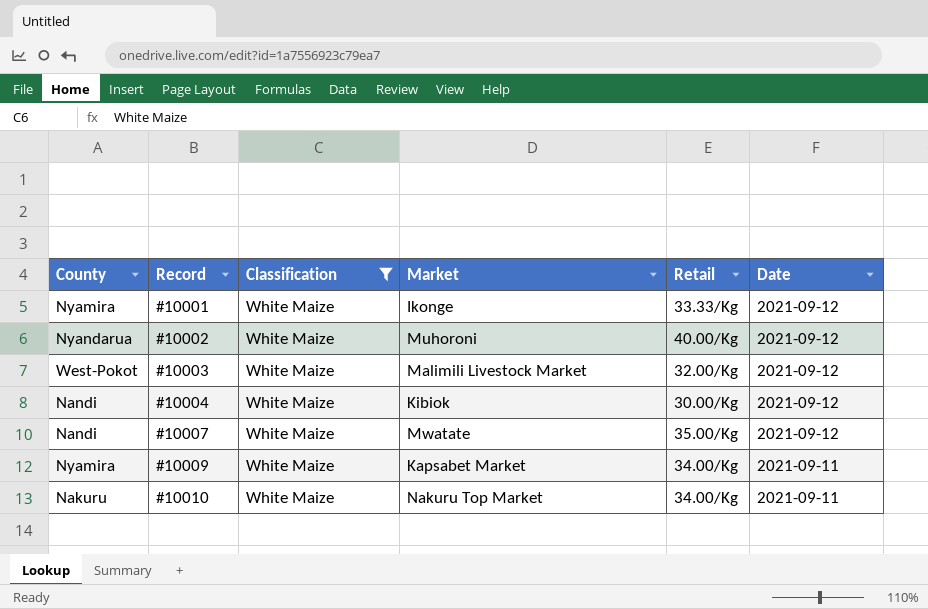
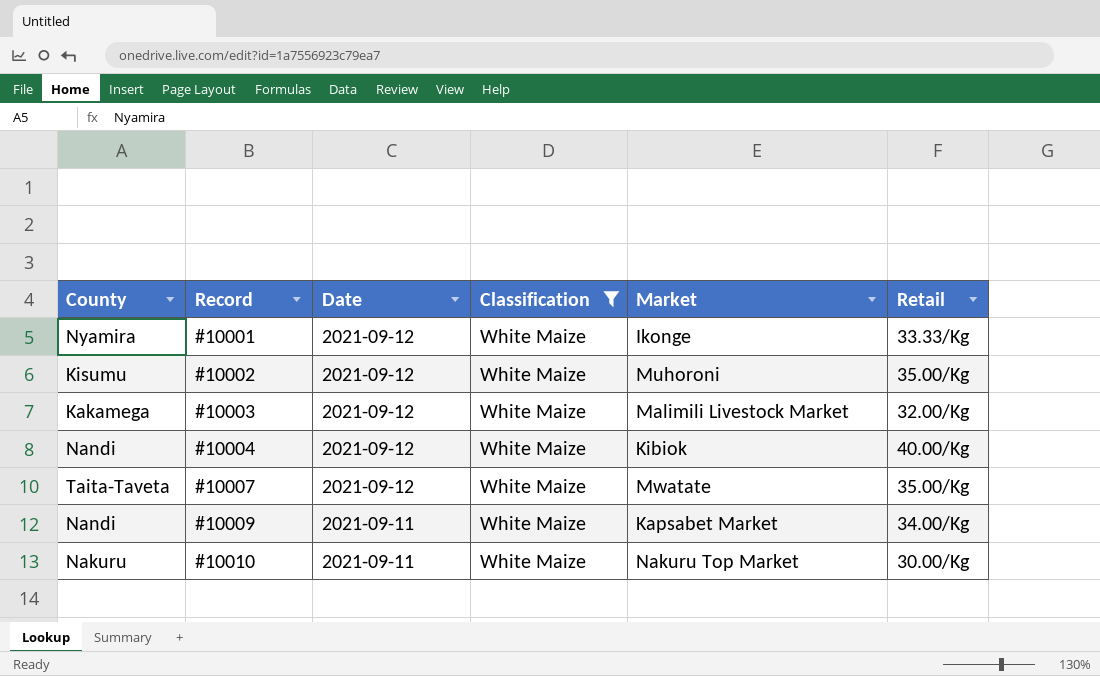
column Date | position: 6 -> 3
#10002 | County: Nyandarua -> Kisumu
#10002 | Retail: 40.00/Kg -> 35.00/Kg
#10003 | County: West-Pokot -> Kakamega
#10004 | Retail: 30.00/Kg -> 40.00/Kg
#10007 | County: Nandi -> Taita-Taveta
#10009 | County: Nyamira -> Nandi
#10010 | Retail: 34.00/Kg -> 30.00/Kg

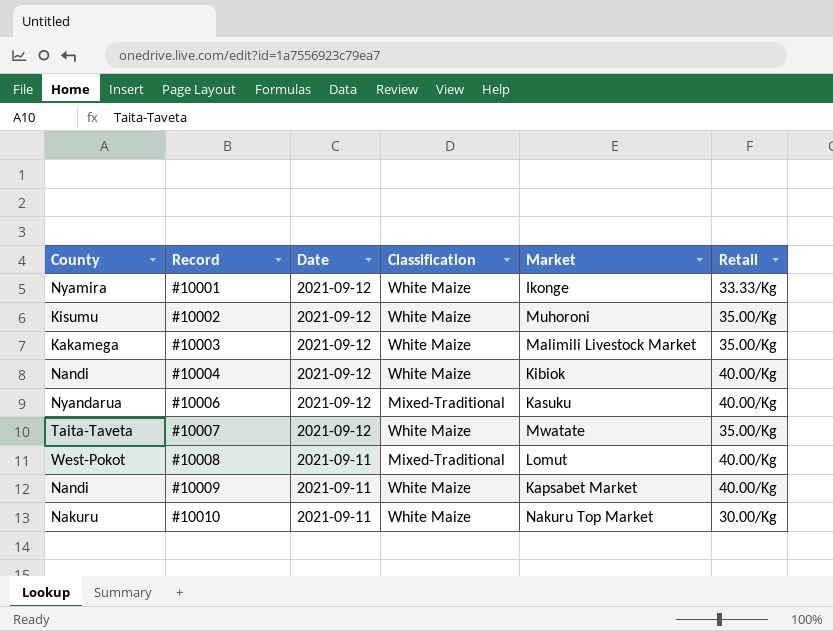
filter: Classification = White Maize -> none
#10003 | Retail: 32.00/Kg -> 35.00/Kg
#10009 | Retail: 34.00/Kg -> 40.00/Kg

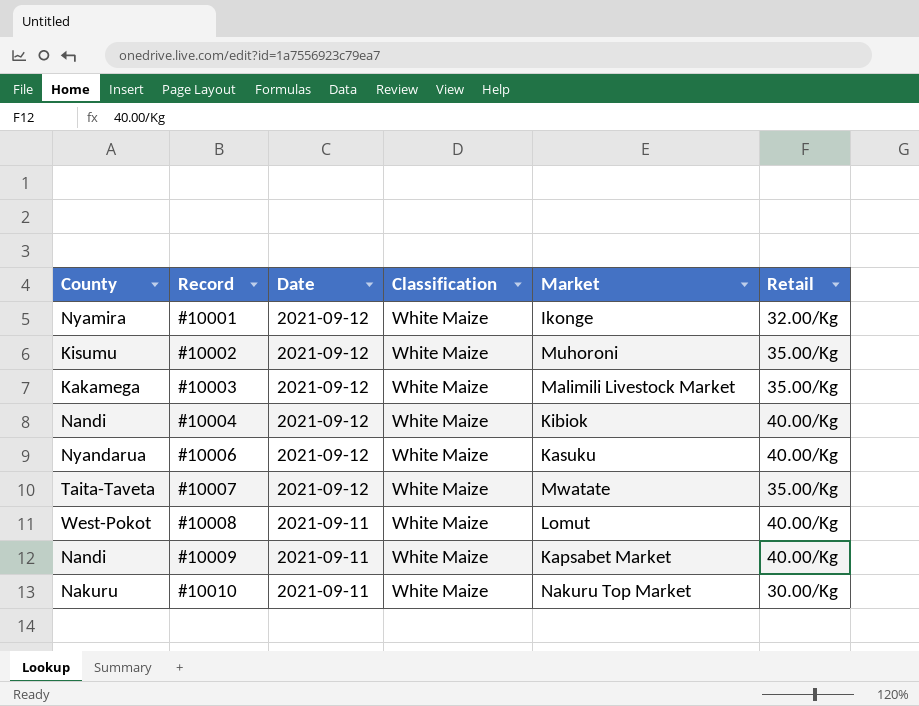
#10001 | Retail: 33.33/Kg -> 32.00/Kg
#10006 | Classification: Mixed-Traditional -> White Maize
#10008 | Classification: Mixed-Traditional -> White Maize

